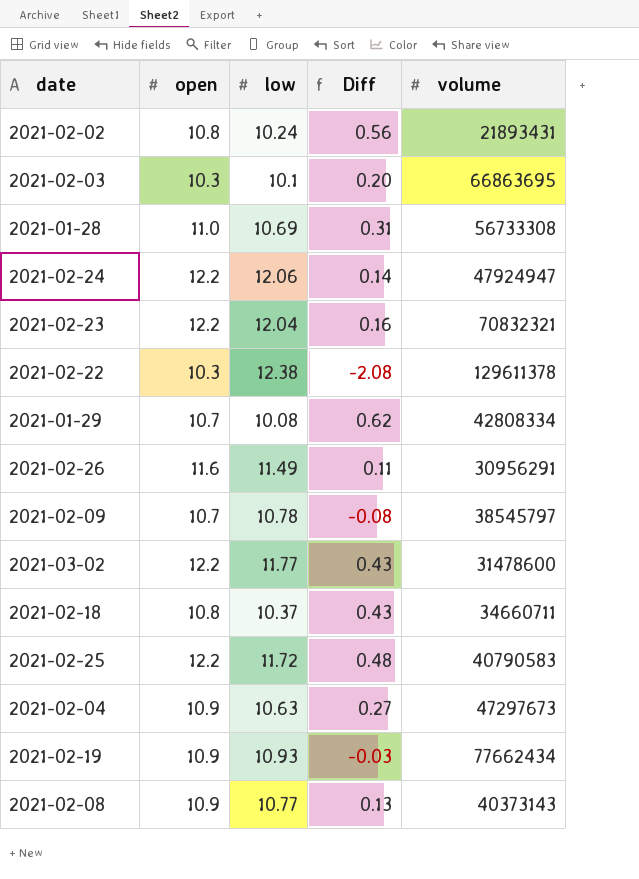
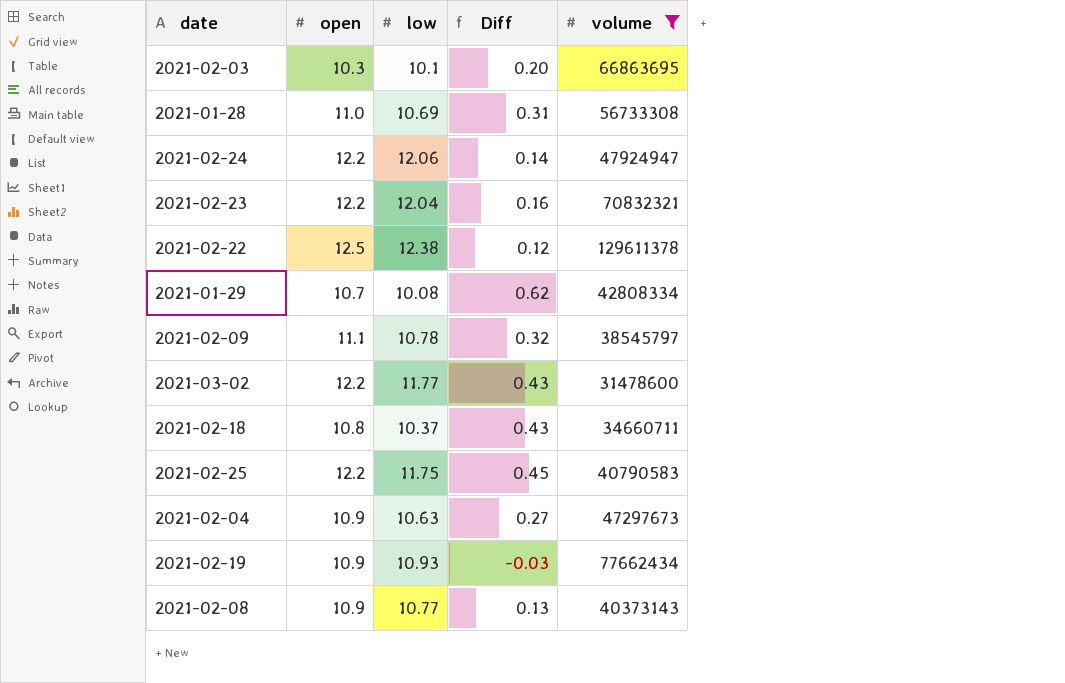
filter: none -> volume >= 31478600
2021-02-22 | open: 10.3 -> 12.5
2021-02-22 | Diff: -2.08 -> 0.12
2021-02-09 | open: 10.7 -> 11.1
2021-02-09 | Diff: -0.08 -> 0.32
2021-02-25 | low: 11.72 -> 11.75
2021-02-25 | Diff: 0.48 -> 0.45

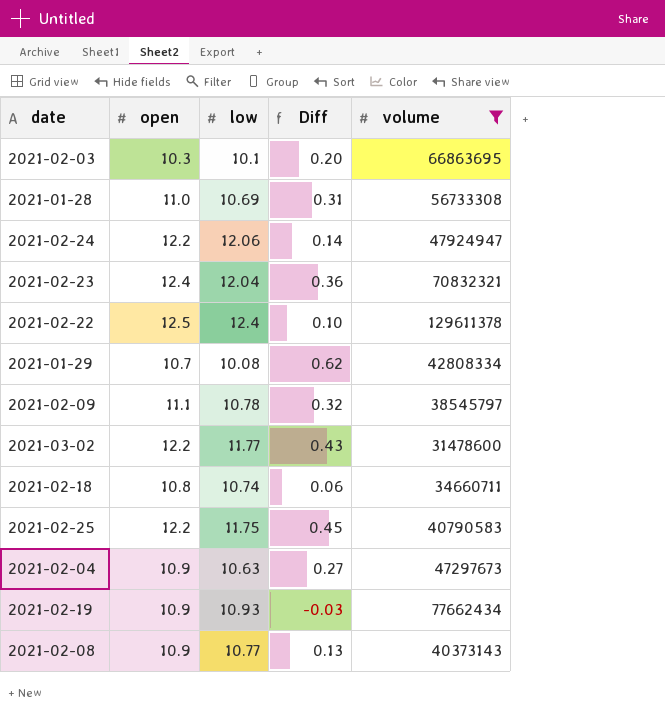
2021-02-23 | open: 12.2 -> 12.4
2021-02-23 | Diff: 0.16 -> 0.36
2021-02-22 | low: 12.38 -> 12.4
2021-02-22 | Diff: 0.12 -> 0.10
2021-02-18 | low: 10.37 -> 10.74
2021-02-18 | Diff: 0.43 -> 0.06

